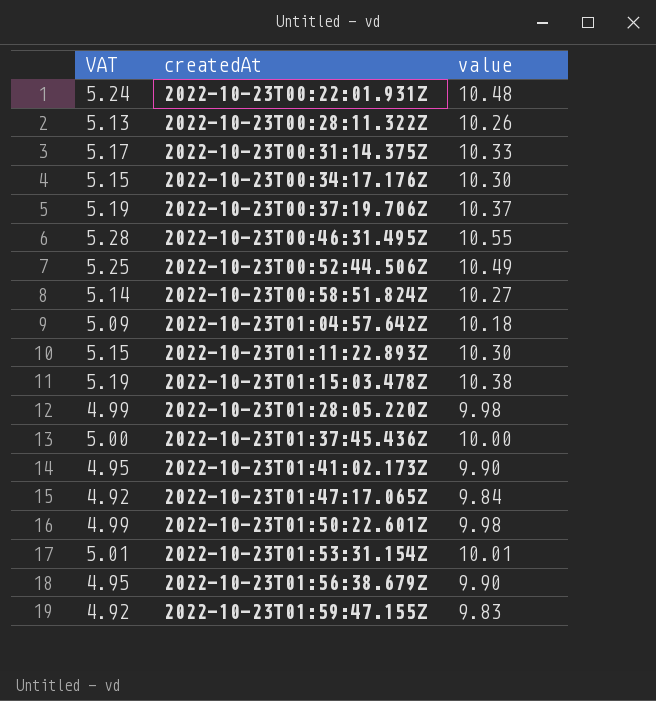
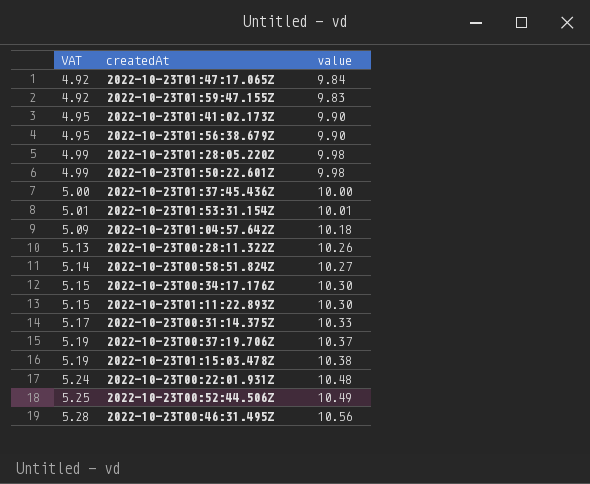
row order: createdAt ascending -> VAT ascending
2022-10-23T00:46:31.495Z | value: 10.55 -> 10.56

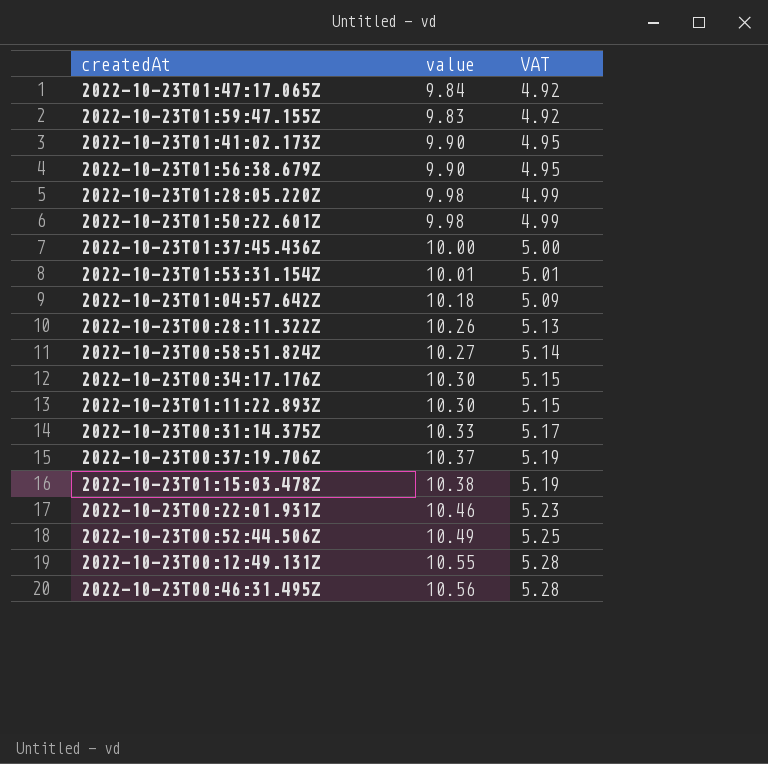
column VAT | position: 1 -> 3
2022-10-23T00:22:01.931Z | value: 10.48 -> 10.46
2022-10-23T00:22:01.931Z | VAT: 5.24 -> 5.23
row 2022-10-23T00:12:49.131Z: none -> 10.55 | 5.28

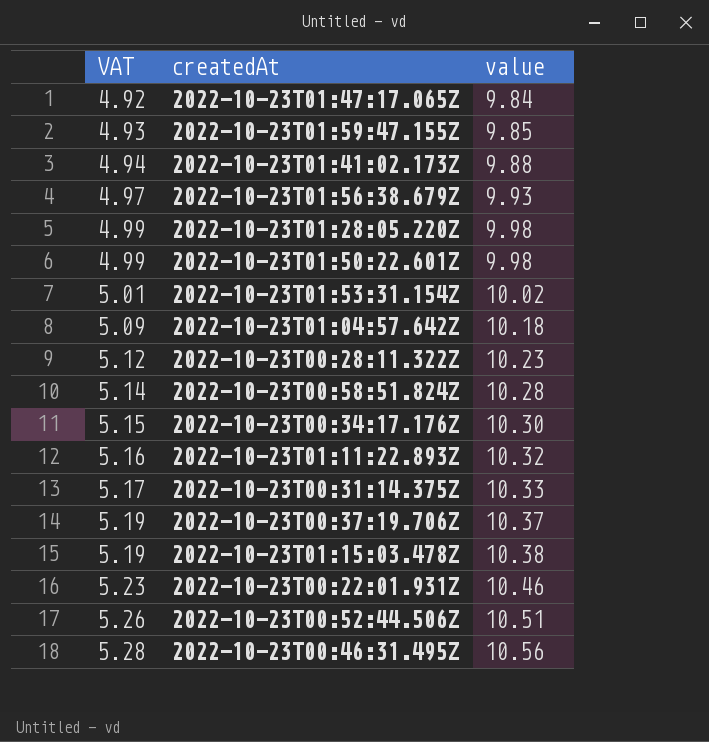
column VAT | position: 3 -> 1
row 2022-10-23T01:37:45.436Z: 10.00 | 5.00 -> none
row 2022-10-23T00:12:49.131Z: 10.55 | 5.28 -> none
2022-10-23T01:59:47.155Z | VAT: 4.92 -> 4.93
2022-10-23T01:59:47.155Z | value: 9.83 -> 9.85
2022-10-23T01:41:02.173Z | VAT: 4.95 -> 4.94
2022-10-23T01:41:02.173Z | value: 9.90 -> 9.88
2022-10-23T01:56:38.679Z | VAT: 4.95 -> 4.97
2022-10-23T01:56:38.679Z | value: 9.90 -> 9.93
2022-10-23T01:53:31.154Z | value: 10.01 -> 10.02
2022-10-23T00:28:11.322Z | VAT: 5.13 -> 5.12
2022-10-23T00:28:11.322Z | value: 10.26 -> 10.23
2022-10-23T00:58:51.824Z | value: 10.27 -> 10.28
2022-10-23T01:11:22.893Z | VAT: 5.15 -> 5.16
2022-10-23T01:11:22.893Z | value: 10.30 -> 10.32
2022-10-23T00:52:44.506Z | VAT: 5.25 -> 5.26
2022-10-23T00:52:44.506Z | value: 10.49 -> 10.51

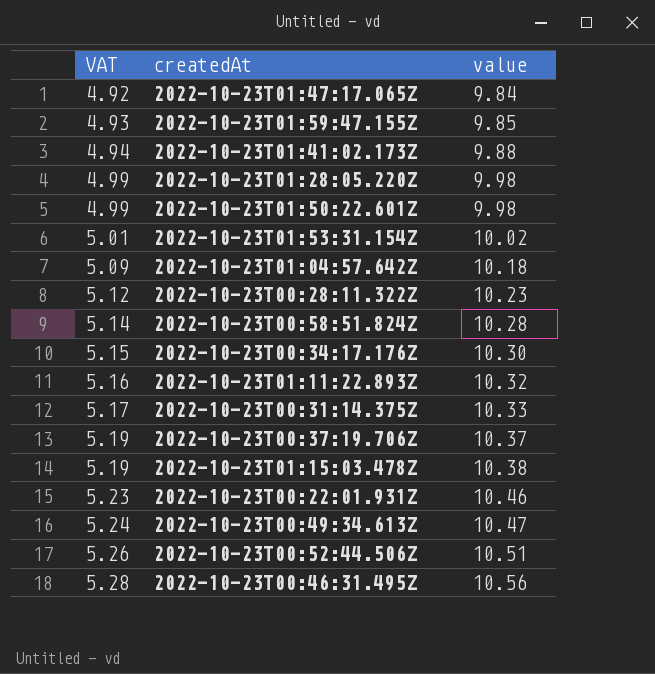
row 2022-10-23T01:56:38.679Z: 4.97 | 9.93 -> none
row 2022-10-23T00:49:34.613Z: none -> 5.24 | 10.47

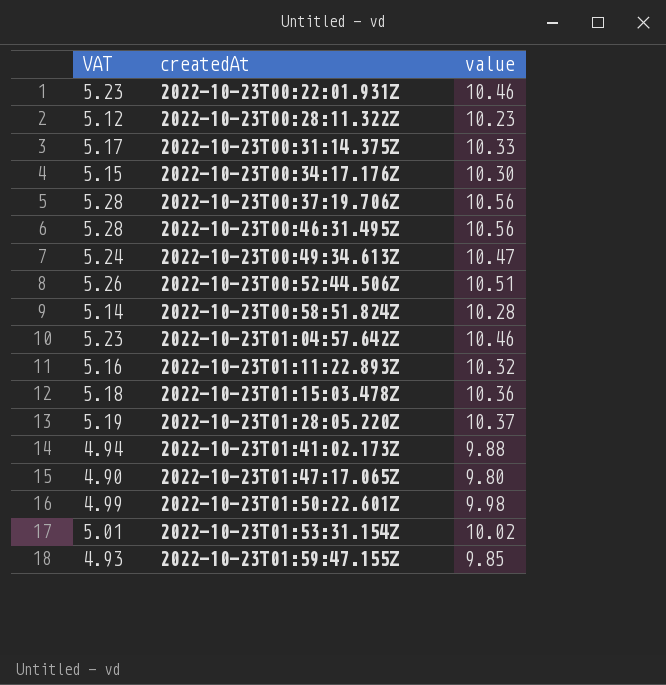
row order: VAT ascending -> createdAt ascending
2022-10-23T00:37:19.706Z | VAT: 5.19 -> 5.28
2022-10-23T00:37:19.706Z | value: 10.37 -> 10.56
2022-10-23T01:04:57.642Z | VAT: 5.09 -> 5.23
2022-10-23T01:04:57.642Z | value: 10.18 -> 10.46
2022-10-23T01:15:03.478Z | VAT: 5.19 -> 5.18
2022-10-23T01:15:03.478Z | value: 10.38 -> 10.36
2022-10-23T01:28:05.220Z | VAT: 4.99 -> 5.19
2022-10-23T01:28:05.220Z | value: 9.98 -> 10.37
2022-10-23T01:47:17.065Z | VAT: 4.92 -> 4.90
2022-10-23T01:47:17.065Z | value: 9.84 -> 9.80

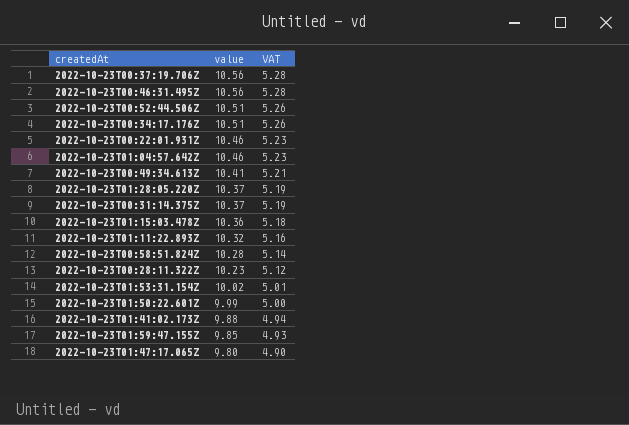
row order: createdAt ascending -> value descending
column VAT | position: 1 -> 3
2022-10-23T00:34:17.176Z | value: 10.30 -> 10.51
2022-10-23T00:34:17.176Z | VAT: 5.15 -> 5.26
2022-10-23T00:49:34.613Z | value: 10.47 -> 10.41
2022-10-23T00:49:34.613Z | VAT: 5.24 -> 5.21
2022-10-23T00:31:14.375Z | value: 10.33 -> 10.37
2022-10-23T00:31:14.375Z | VAT: 5.17 -> 5.19
2022-10-23T01:50:22.601Z | value: 9.98 -> 9.99
2022-10-23T01:50:22.601Z | VAT: 4.99 -> 5.00

